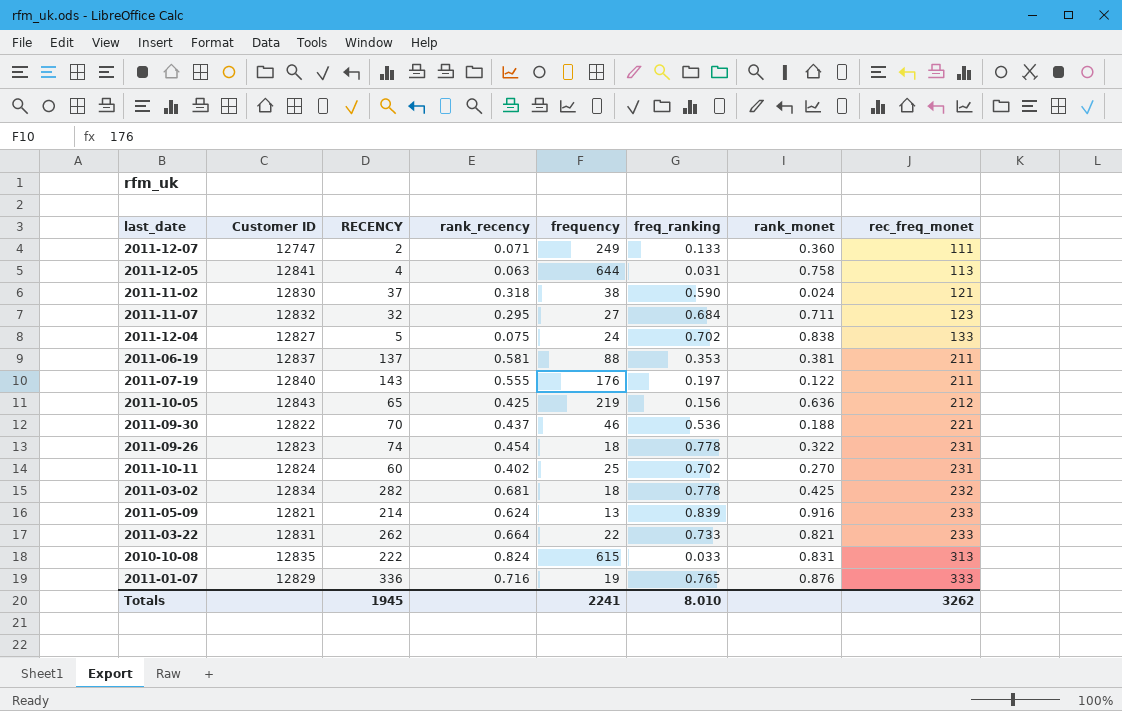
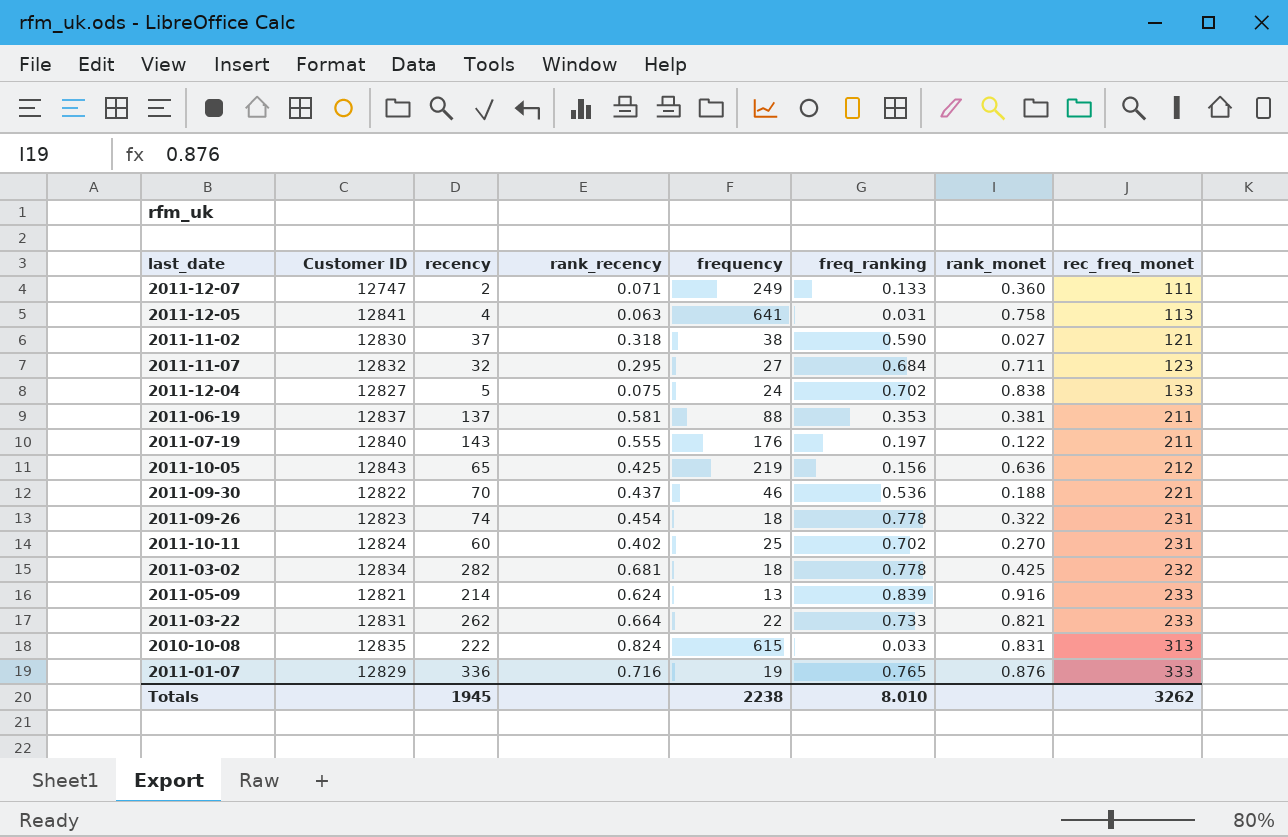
column name: RECENCY -> recency
2011-12-05 | frequency: 644 -> 641
2011-11-02 | rank_monet: 0.024 -> 0.027
Totals | frequency: 2241 -> 2238

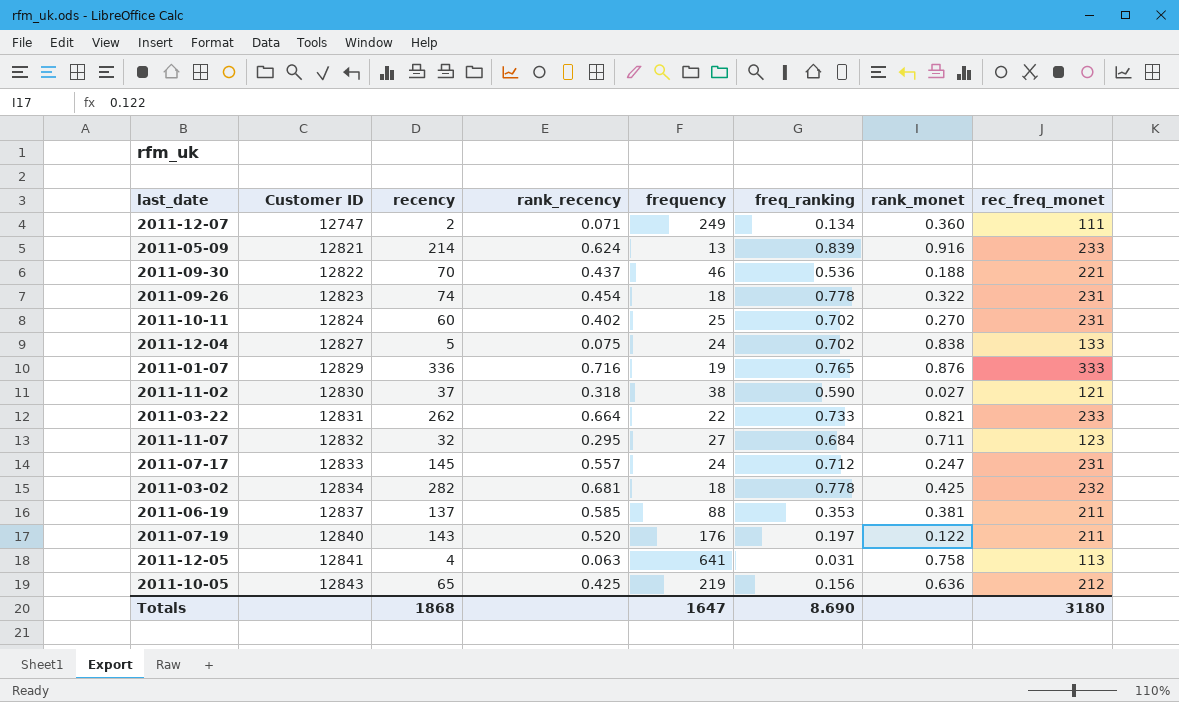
row order: rec_freq_monet ascending -> Customer ID ascending
row 2010-10-08: 12835 | 222 | 0.824 | 615 | 0.033 | 0.831 | 313 -> none
2011-12-07 | freq_ranking: 0.133 -> 0.134
row 2011-07-17: none -> 12833 | 145 | 0.557 | 24 | 0.712 | 0.247 | 231
2011-06-19 | rank_recency: 0.581 -> 0.585
2011-07-19 | rank_recency: 0.555 -> 0.520
Totals | recency: 1945 -> 1868
Totals | frequency: 2238 -> 1647
Totals | freq_ranking: 8.010 -> 8.690
Totals | rec_freq_monet: 3262 -> 3180

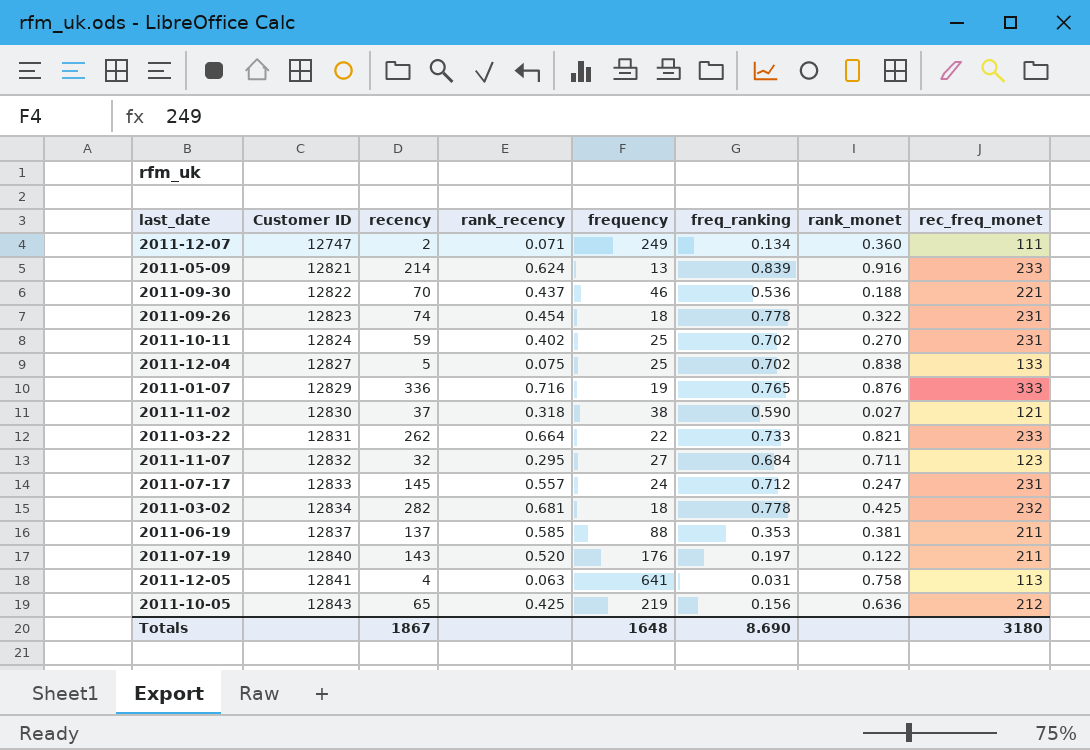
2011-10-11 | recency: 60 -> 59
2011-12-04 | frequency: 24 -> 25
Totals | recency: 1868 -> 1867
Totals | frequency: 1647 -> 1648

